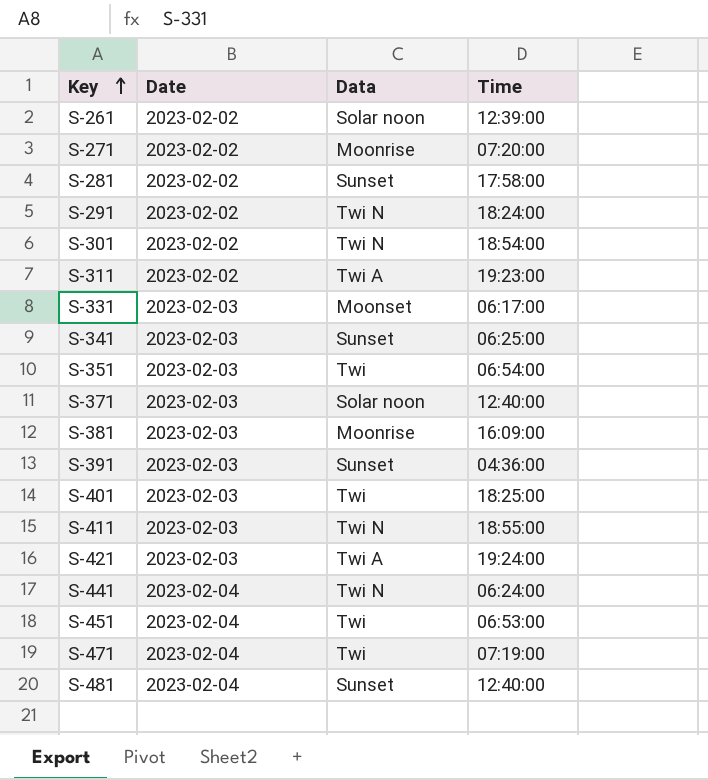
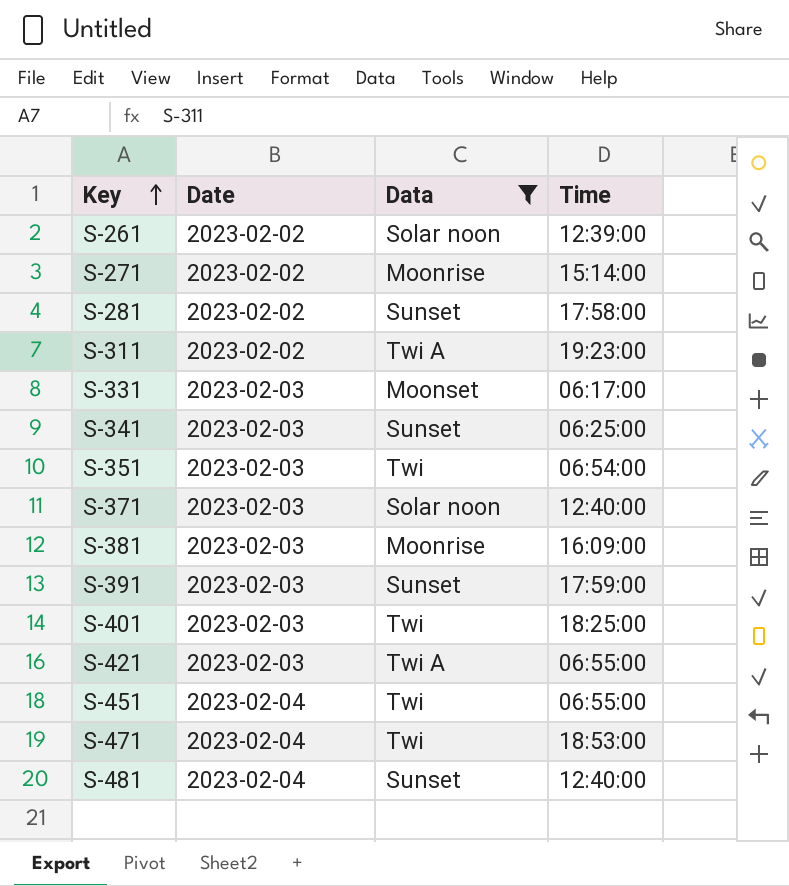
filter: none -> Data != Twi N
S-271 | Time: 07:20:00 -> 15:14:00
S-391 | Time: 04:36:00 -> 17:59:00
S-421 | Time: 19:24:00 -> 06:55:00
S-451 | Time: 06:53:00 -> 06:55:00
S-471 | Time: 07:19:00 -> 18:53:00

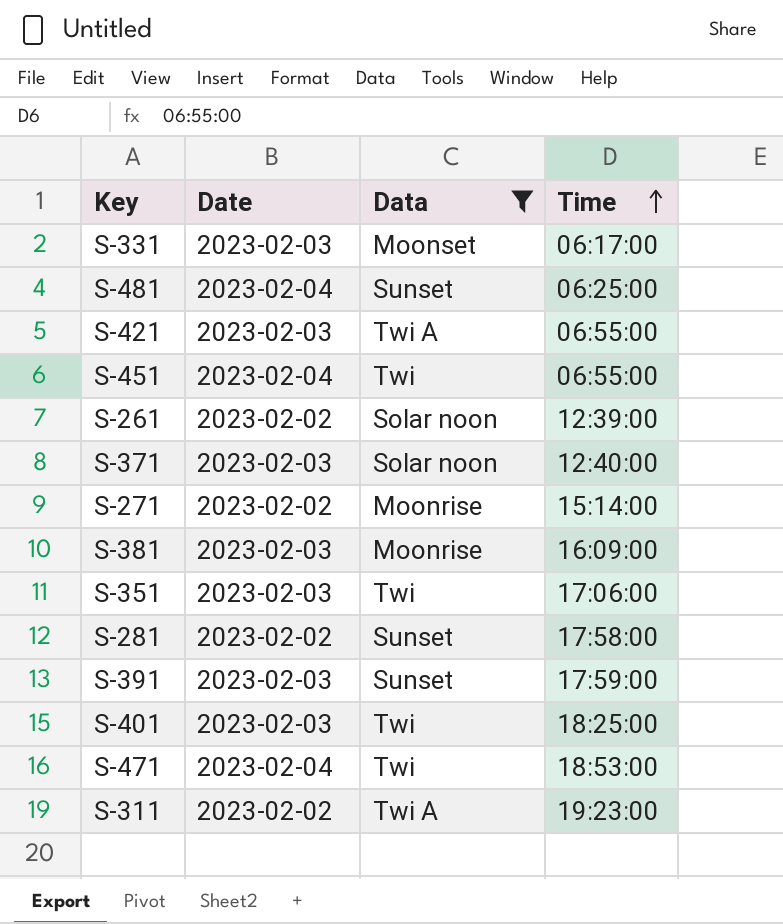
row order: Key ascending -> Time ascending
row S-341: 2023-02-03 | Sunset | 06:25:00 -> none
S-481 | Time: 12:40:00 -> 06:25:00
S-351 | Time: 06:54:00 -> 17:06:00

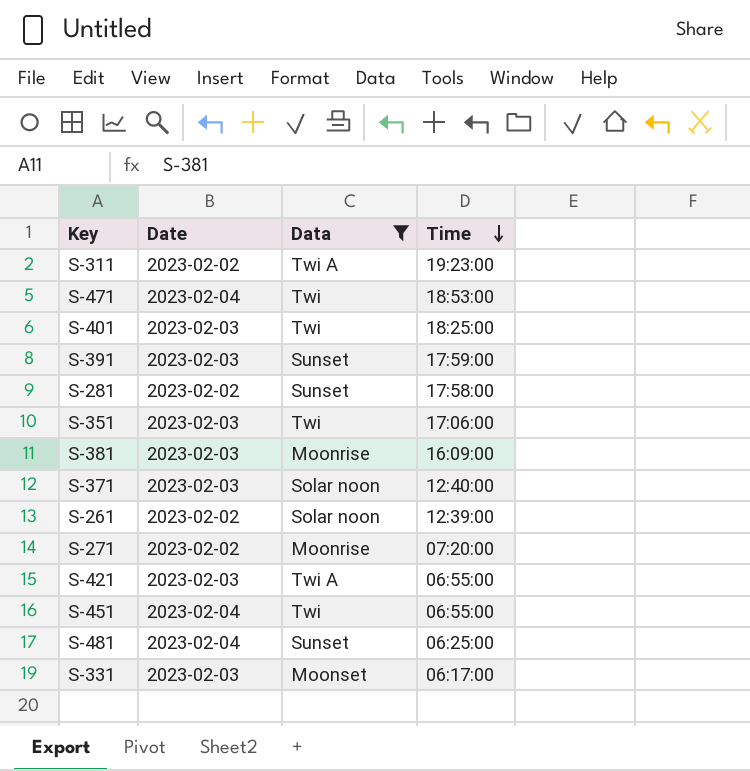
row order: Time ascending -> Time descending
S-271 | Time: 15:14:00 -> 07:20:00

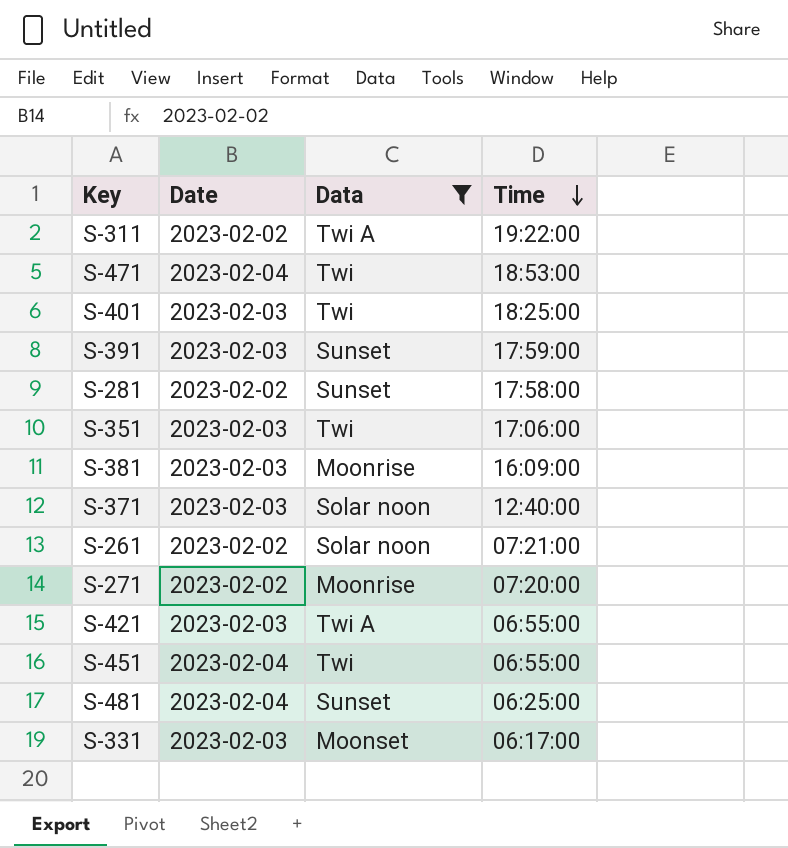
S-311 | Time: 19:23:00 -> 19:22:00
S-261 | Time: 12:39:00 -> 07:21:00

